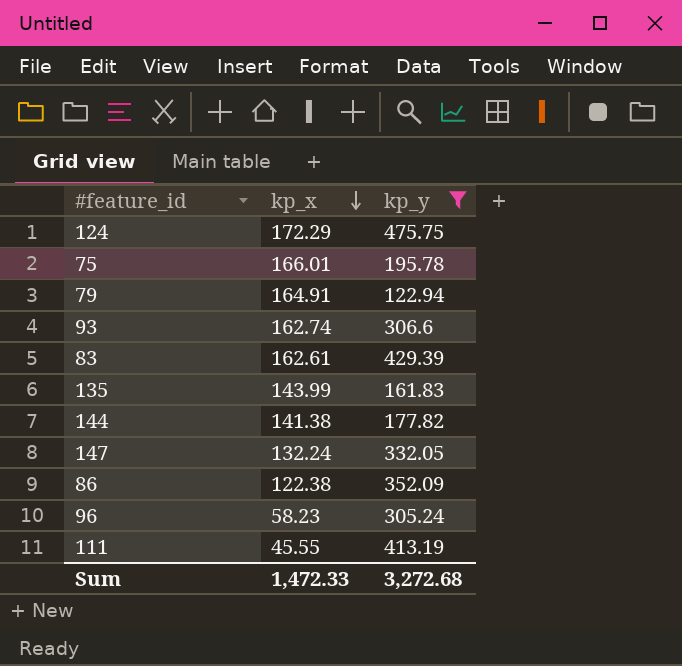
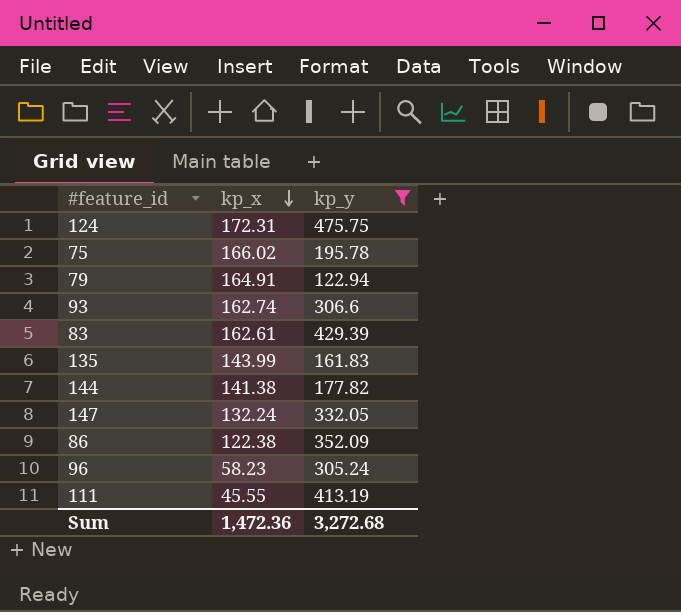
124 | kp_x: 172.29 -> 172.31
75 | kp_x: 166.01 -> 166.02
Sum | kp_x: 1,472.33 -> 1,472.36

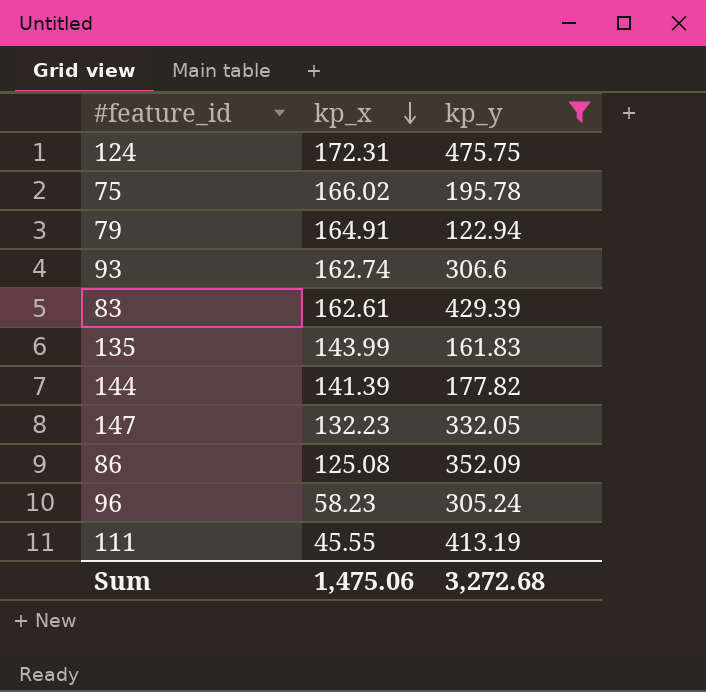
144 | kp_x: 141.38 -> 141.39
147 | kp_x: 132.24 -> 132.23
86 | kp_x: 122.38 -> 125.08
Sum | kp_x: 1,472.36 -> 1,475.06

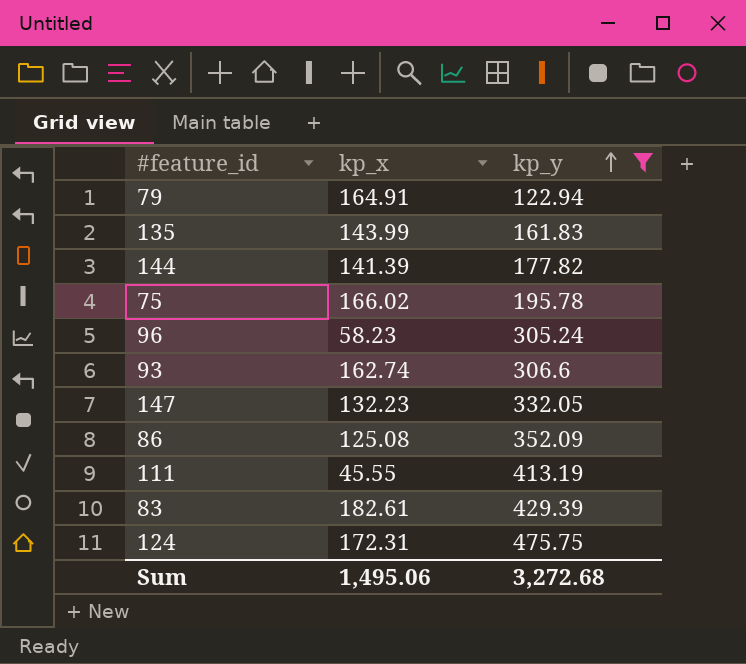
row order: kp_x descending -> kp_y ascending
83 | kp_x: 162.61 -> 182.61
Sum | kp_x: 1,475.06 -> 1,495.06

